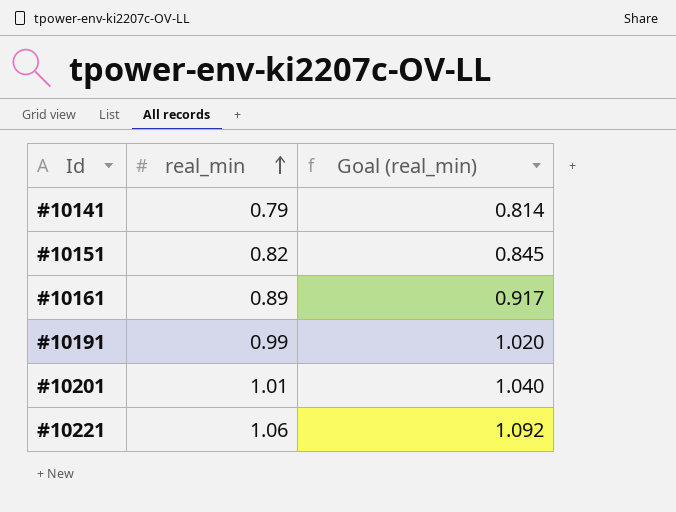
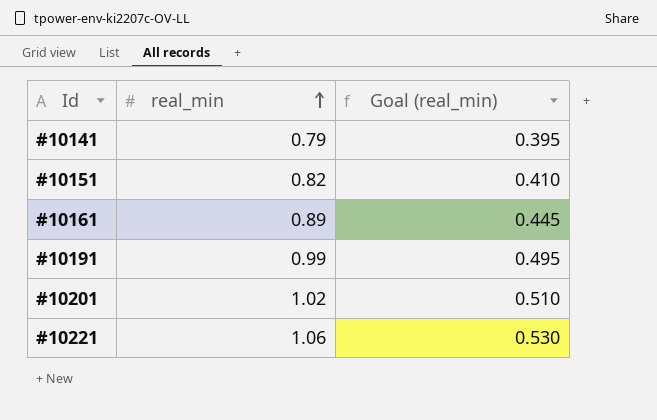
column Goal (real_min) | formula: [real_min] * 1.03 -> [real_min] * 0.5
#10201 | real_min: 1.01 -> 1.02

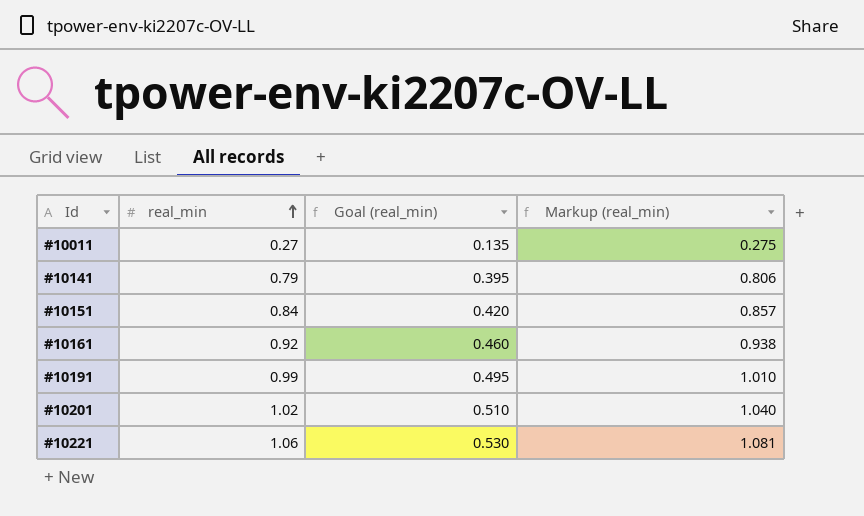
column Markup (real_min) | formula: none -> [real_min] * 1.02
row #10011: none -> 0.27 | 0.135 | 0.275
#10151 | real_min: 0.82 -> 0.84
#10151 | Goal (real_min): 0.410 -> 0.420
#10161 | real_min: 0.89 -> 0.92
#10161 | Goal (real_min): 0.445 -> 0.460

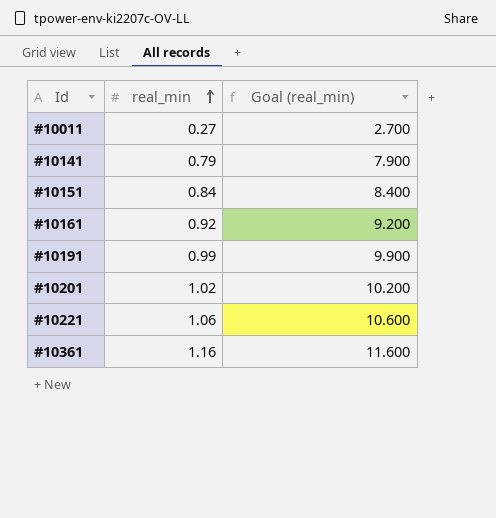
column Markup (real_min) | formula: [real_min] * 1.02 -> none
column Goal (real_min) | formula: [real_min] * 0.5 -> [real_min] * 10
row #10361: none -> 1.16 | 11.600

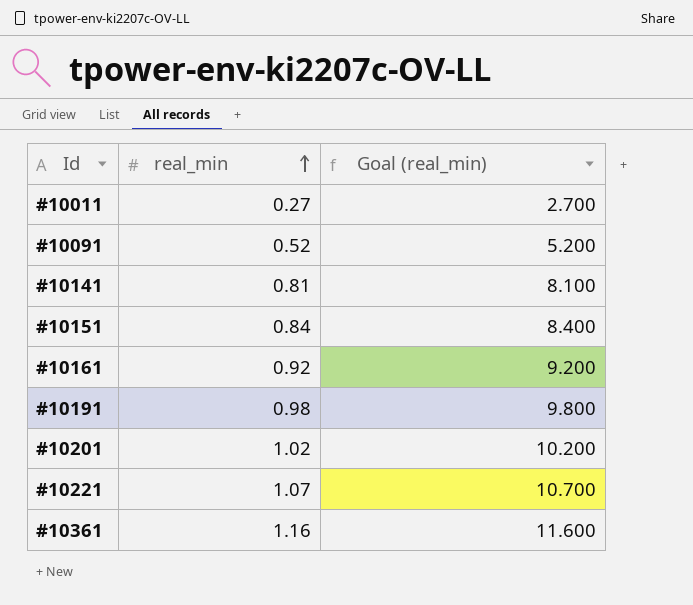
row #10091: none -> 0.52 | 5.200
#10141 | real_min: 0.79 -> 0.81
#10141 | Goal (real_min): 7.900 -> 8.100
#10191 | real_min: 0.99 -> 0.98
#10191 | Goal (real_min): 9.900 -> 9.800
#10221 | real_min: 1.06 -> 1.07
#10221 | Goal (real_min): 10.600 -> 10.700

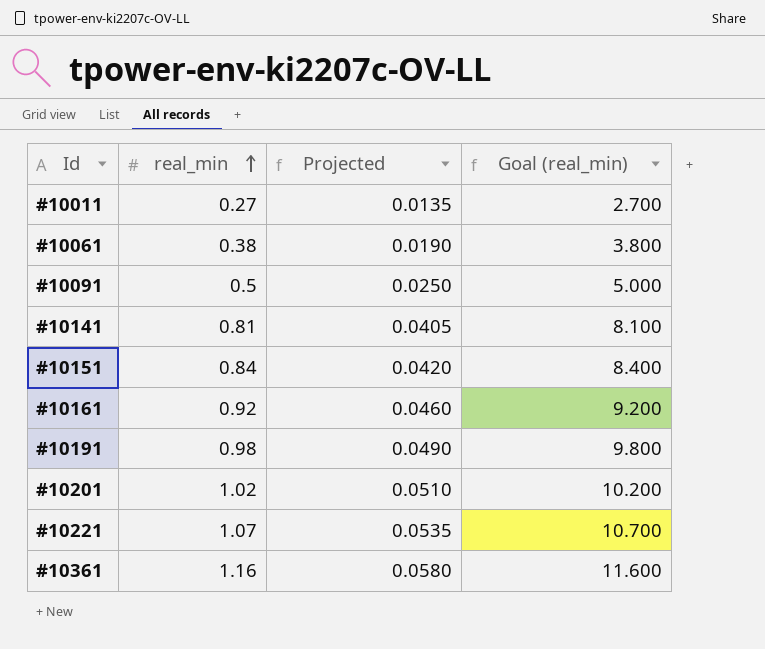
column Projected | formula: none -> [real_min] * 0.05
row #10061: none -> 0.38 | 0.0190 | 3.800
#10091 | real_min: 0.52 -> 0.5
#10091 | Goal (real_min): 5.200 -> 5.000

